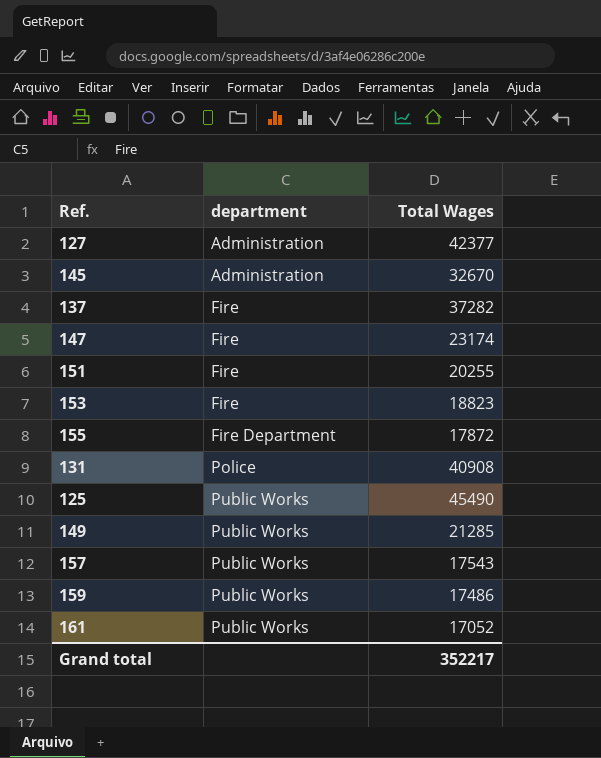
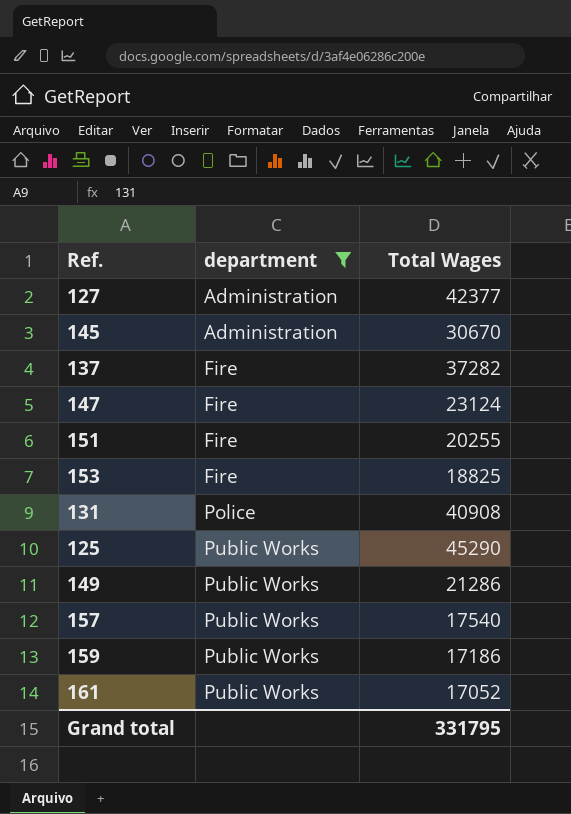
filter: none -> department != Fire Department
145 | Total Wages: 32670 -> 30670
147 | Total Wages: 23174 -> 23124
153 | Total Wages: 18823 -> 18825
125 | Total Wages: 45490 -> 45290
149 | Total Wages: 21285 -> 21286
157 | Total Wages: 17543 -> 17540
159 | Total Wages: 17486 -> 17186
Grand total | Total Wages: 352217 -> 331795

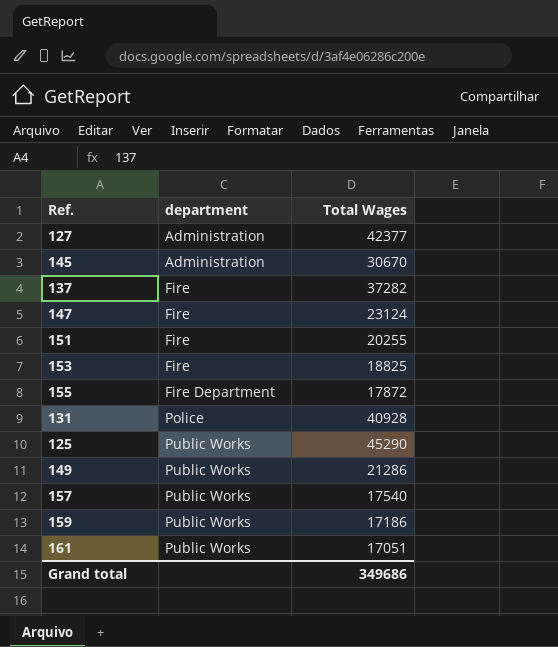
filter: department != Fire Department -> none
131 | Total Wages: 40908 -> 40928
161 | Total Wages: 17052 -> 17051
Grand total | Total Wages: 331795 -> 349686

